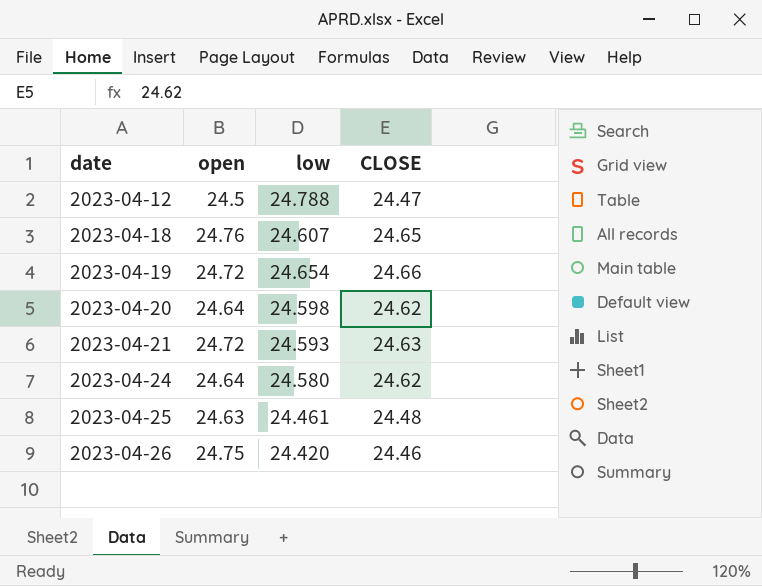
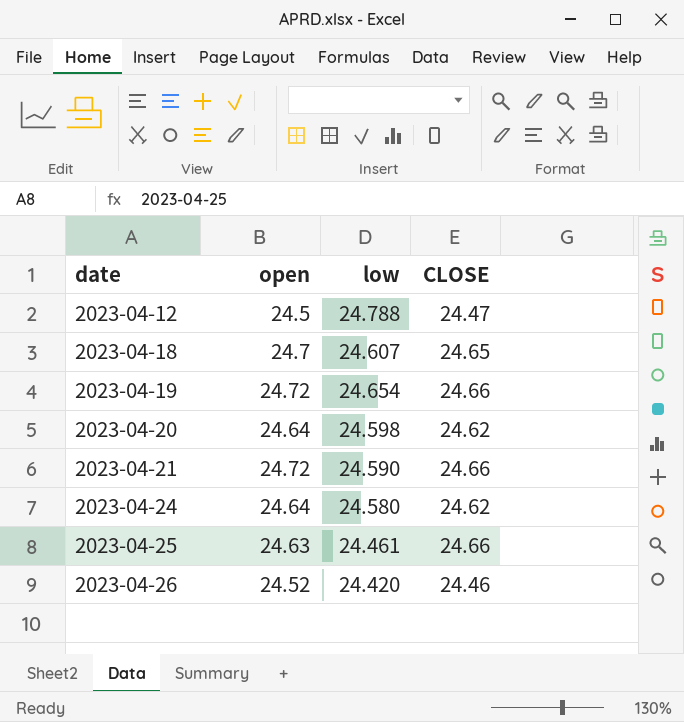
2023-04-18 | open: 24.76 -> 24.7
2023-04-21 | low: 24.593 -> 24.590
2023-04-21 | CLOSE: 24.63 -> 24.66
2023-04-25 | CLOSE: 24.48 -> 24.66
2023-04-26 | open: 24.75 -> 24.52

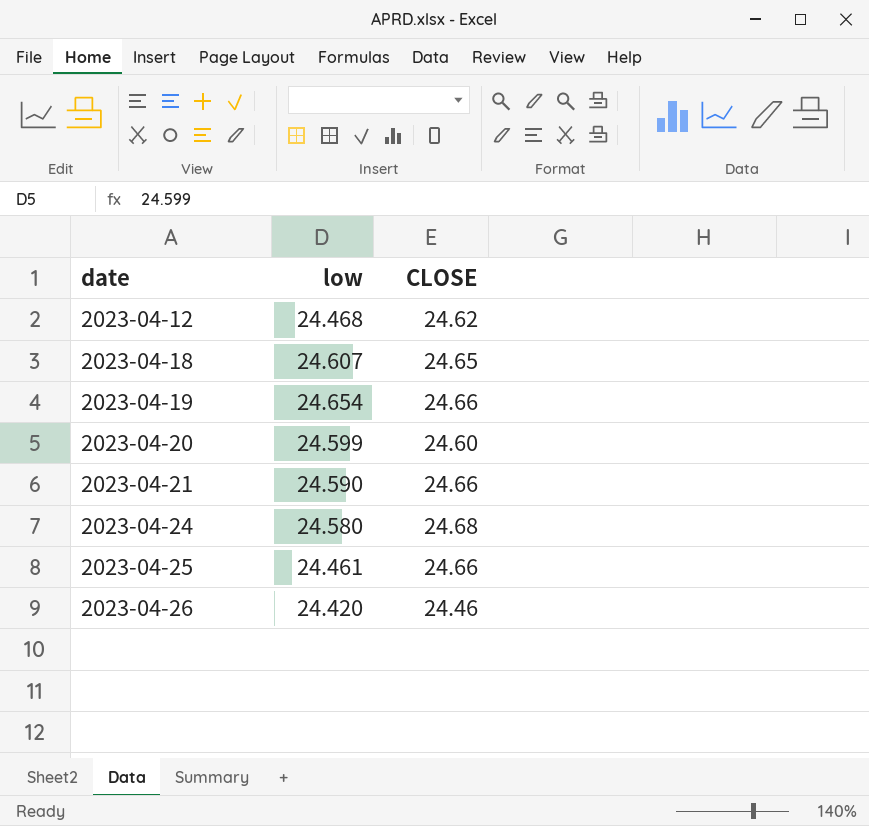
column open | position: 2 -> none
2023-04-12 | low: 24.788 -> 24.468
2023-04-12 | CLOSE: 24.47 -> 24.62
2023-04-20 | low: 24.598 -> 24.599
2023-04-20 | CLOSE: 24.62 -> 24.60
2023-04-24 | CLOSE: 24.62 -> 24.68

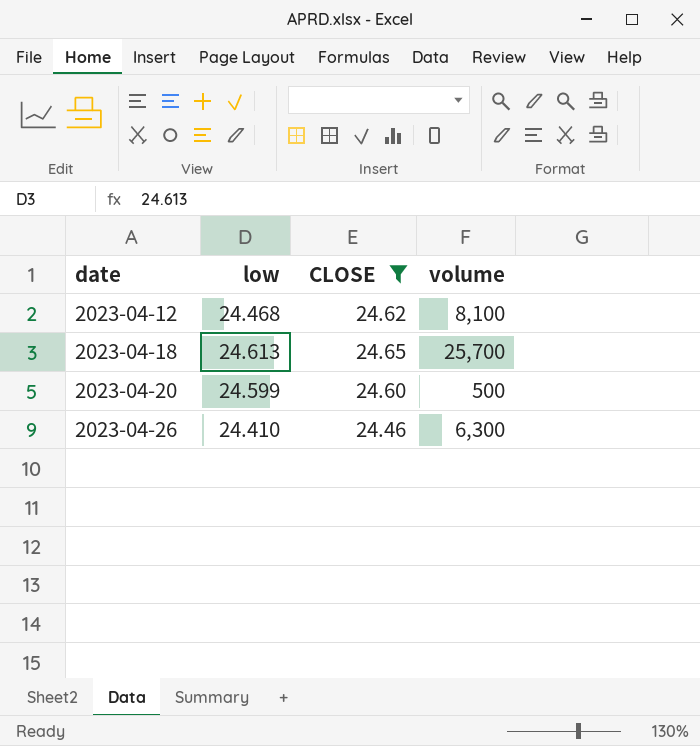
filter: none -> CLOSE <= 24.65
column volume | position: none -> 4
2023-04-18 | low: 24.607 -> 24.613
2023-04-26 | low: 24.420 -> 24.410

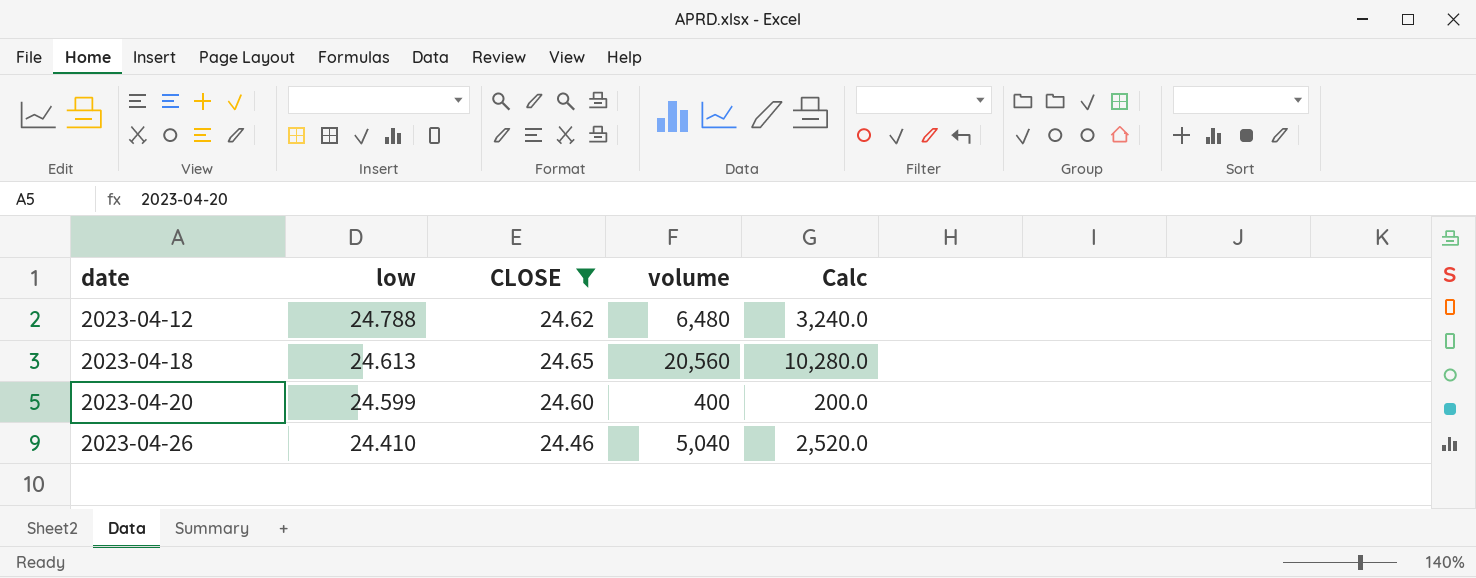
column Calc | formula: none -> [volume] * 0.5
2023-04-12 | low: 24.468 -> 24.788
2023-04-12 | volume: 8,100 -> 6,480
2023-04-18 | volume: 25,700 -> 20,560
2023-04-20 | volume: 500 -> 400
2023-04-26 | volume: 6,300 -> 5,040

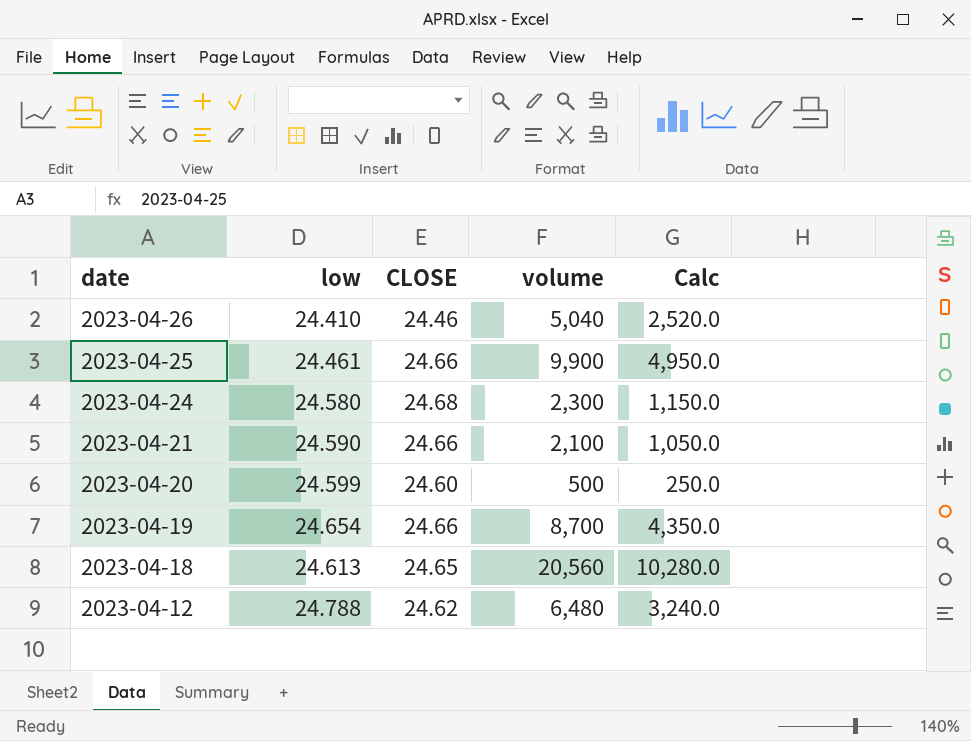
filter: CLOSE <= 24.65 -> none
row order: date ascending -> date descending
2023-04-20 | volume: 400 -> 500
2023-04-20 | Calc: 200.0 -> 250.0

